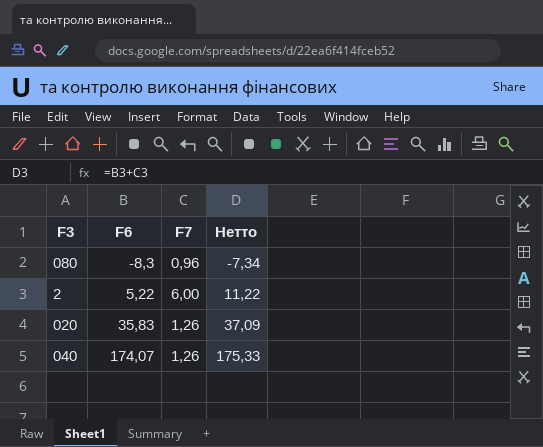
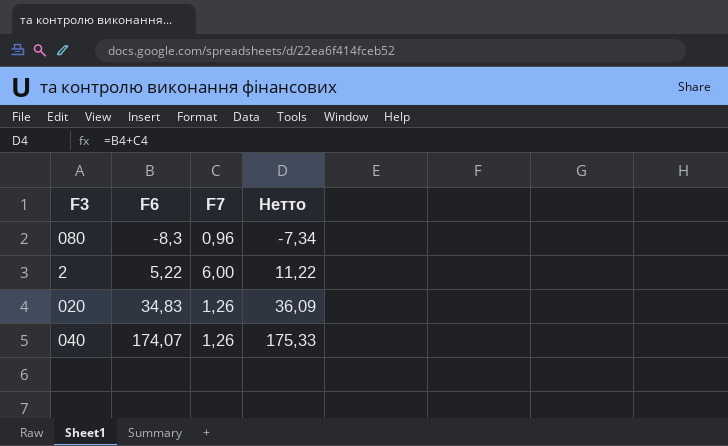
020 | F6: 35,83 -> 34,83
020 | Нетто: 37,09 -> 36,09

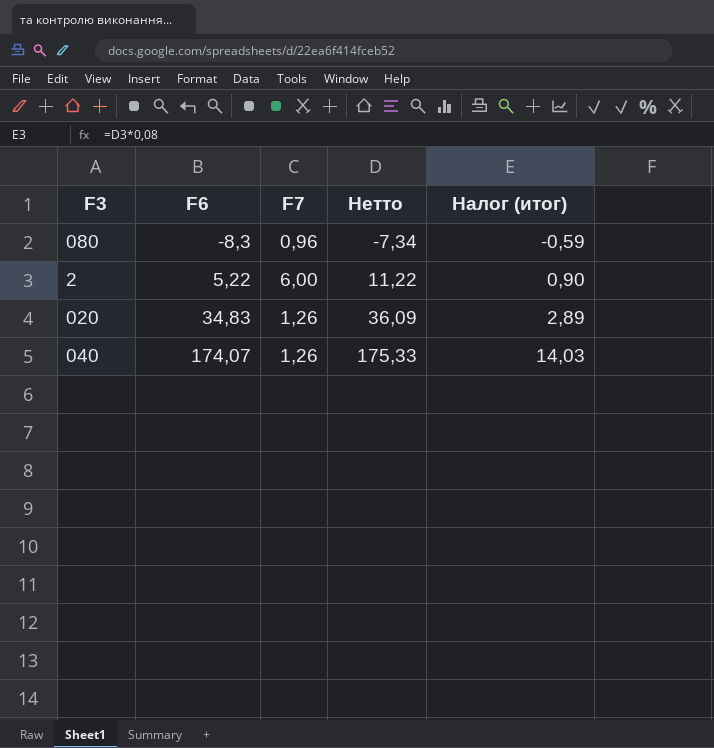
column Налог (итог) | formula: none -> [Нетто] * 0,08

